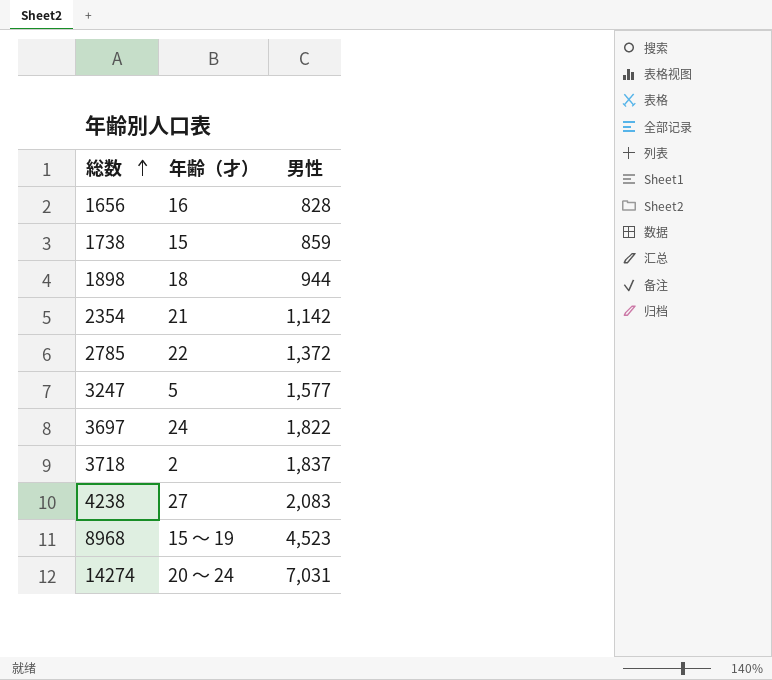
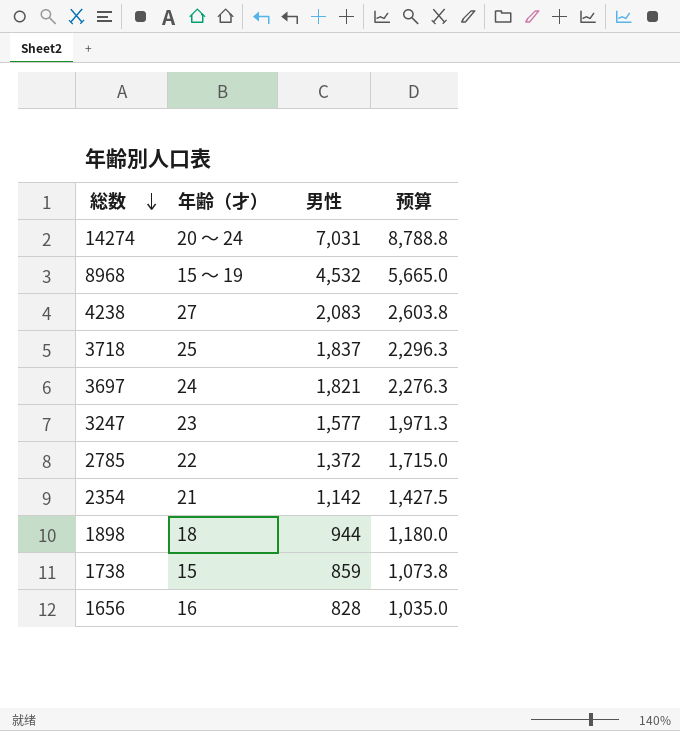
row order: 総数 ascending -> 総数 descending
column 预算 | formula: none -> [男性] * 1.25
8968 | 男性: 4,523 -> 4,532
3718 | 年齢（才）: 2 -> 25
3697 | 男性: 1,822 -> 1,821
3247 | 年齢（才）: 5 -> 23

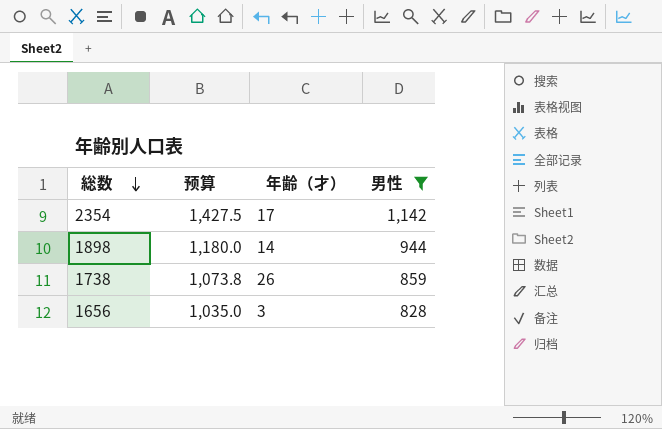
filter: none -> 男性 <= 1,142
column 预算 | position: 4 -> 2
2354 | 年齢（才）: 21 -> 17
1898 | 年齢（才）: 18 -> 14
1738 | 年齢（才）: 15 -> 26
1656 | 年齢（才）: 16 -> 3

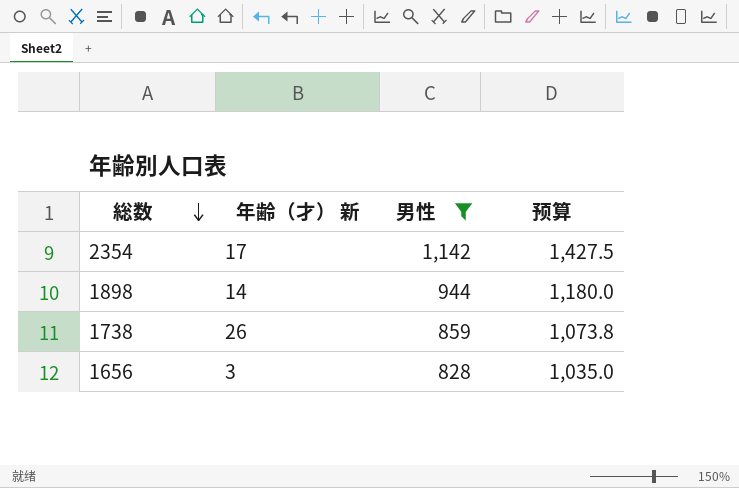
column name: 年齢（才） -> 年齢（才） 新
column 预算 | position: 2 -> 4

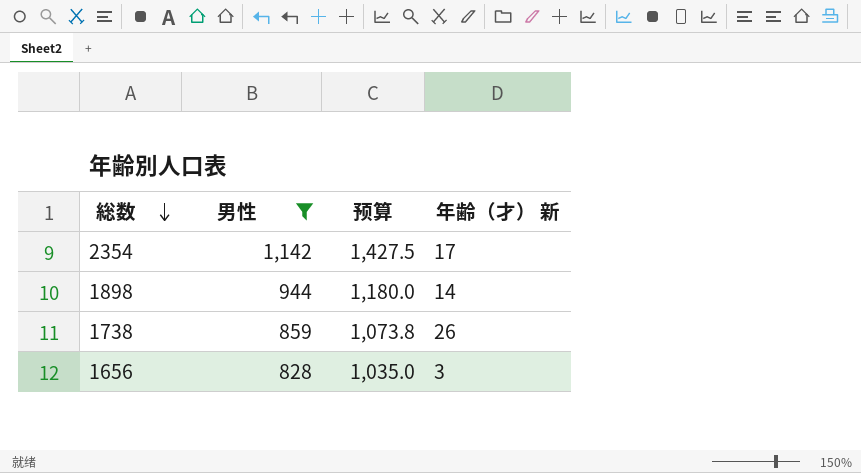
column 年齢（才） 新 | position: 2 -> 4

